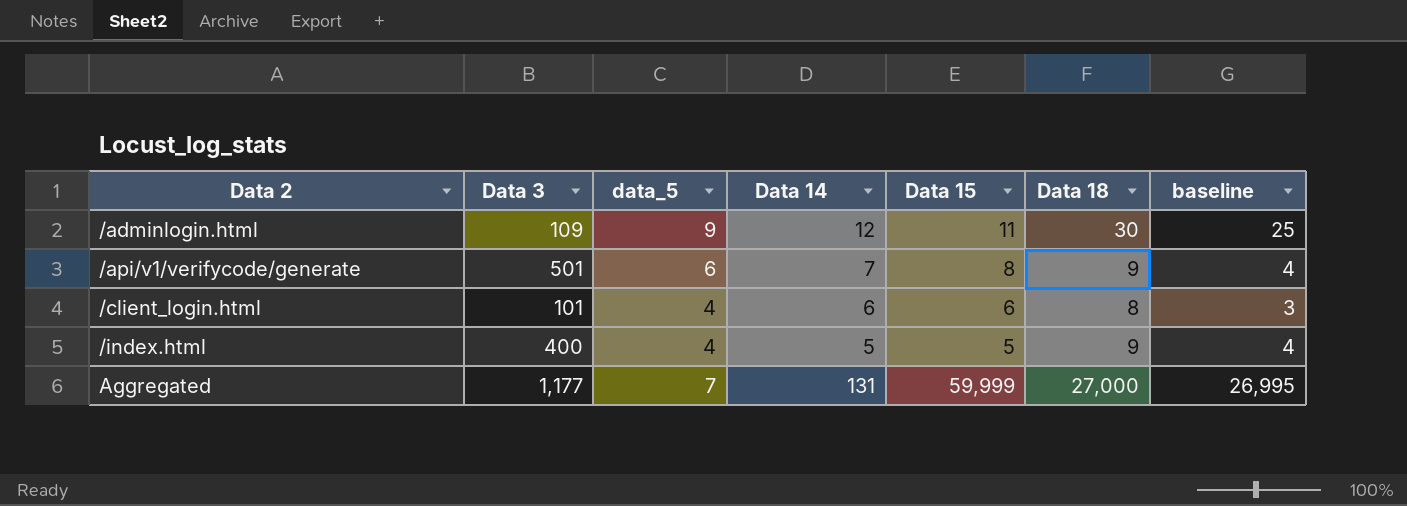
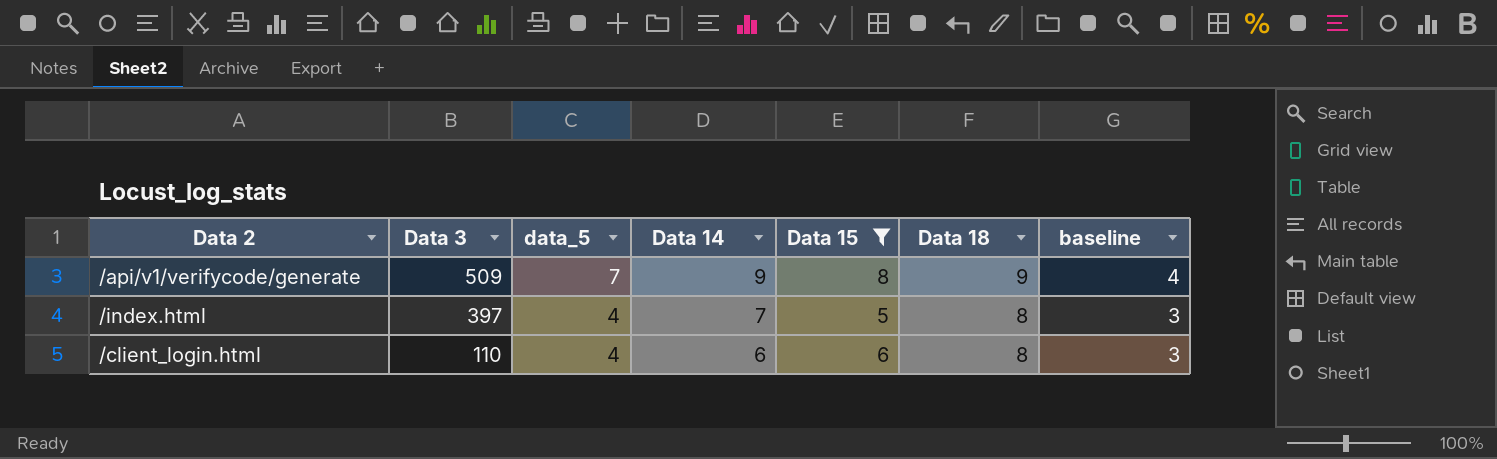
filter: none -> Data 15 <= 8
row order: Data 2 ascending -> Data 3 descending
/api/v1/verifycode/generate | Data 3: 501 -> 509
/api/v1/verifycode/generate | data_5: 6 -> 7
/api/v1/verifycode/generate | Data 14: 7 -> 9
/index.html | Data 3: 400 -> 397
/index.html | Data 14: 5 -> 7
/index.html | Data 18: 9 -> 8
/index.html | baseline: 4 -> 3
/client_login.html | Data 3: 101 -> 110

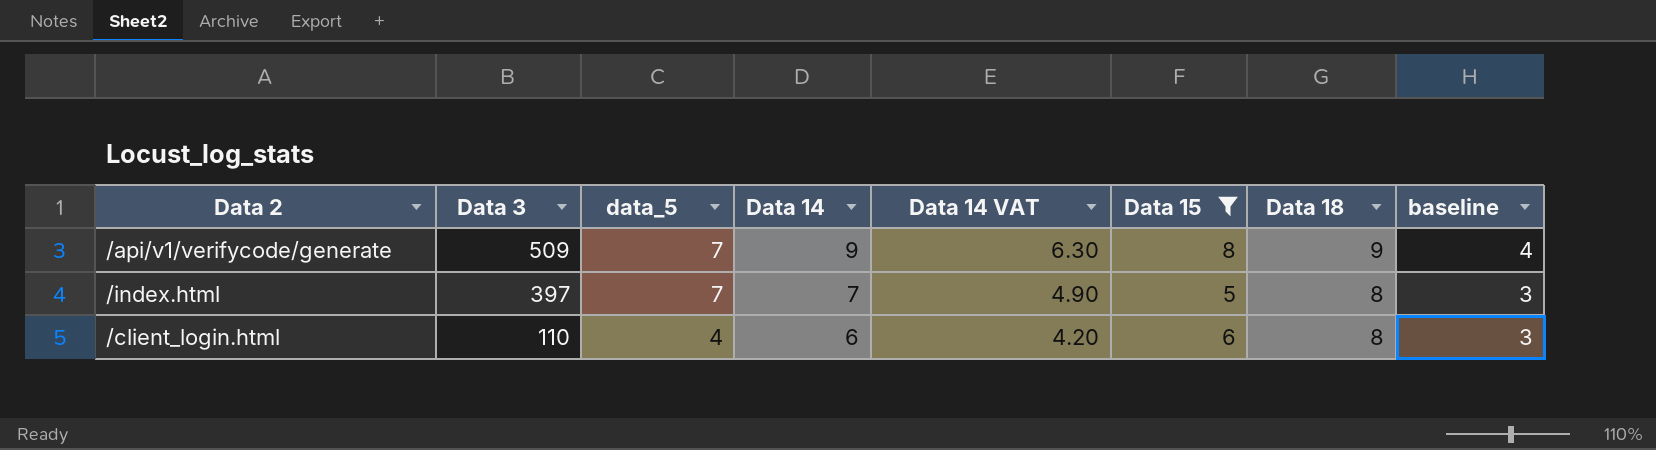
column Data 14 VAT | formula: none -> [Data 14] * 0.7
/index.html | data_5: 4 -> 7

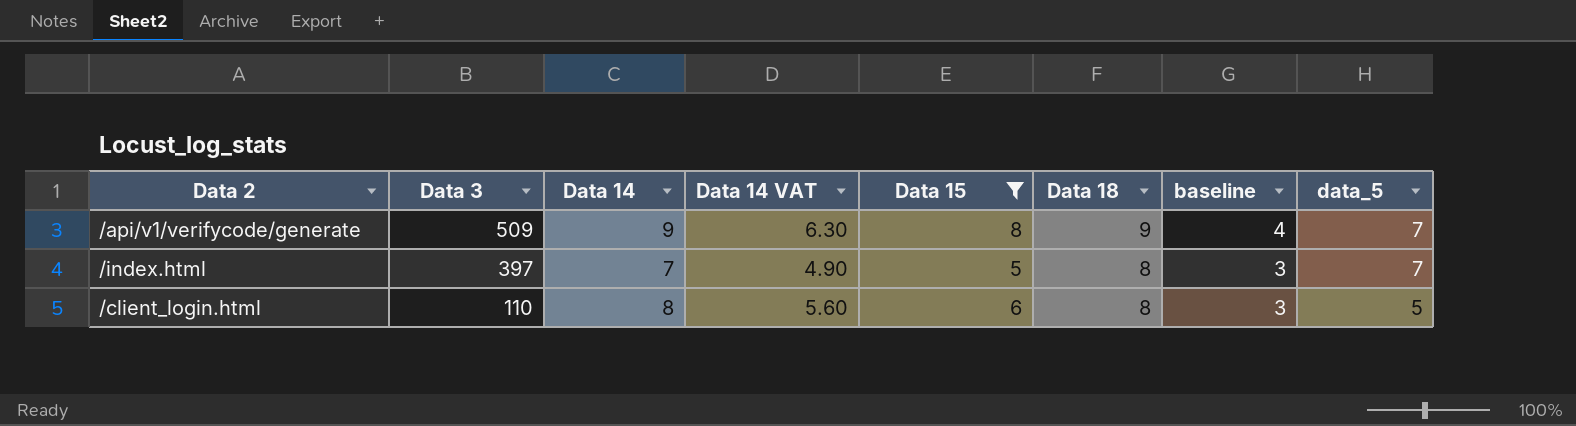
column data_5 | position: 3 -> 8
/client_login.html | Data 14: 6 -> 8
/client_login.html | Data 14 VAT: 4.20 -> 5.60
/client_login.html | data_5: 4 -> 5

